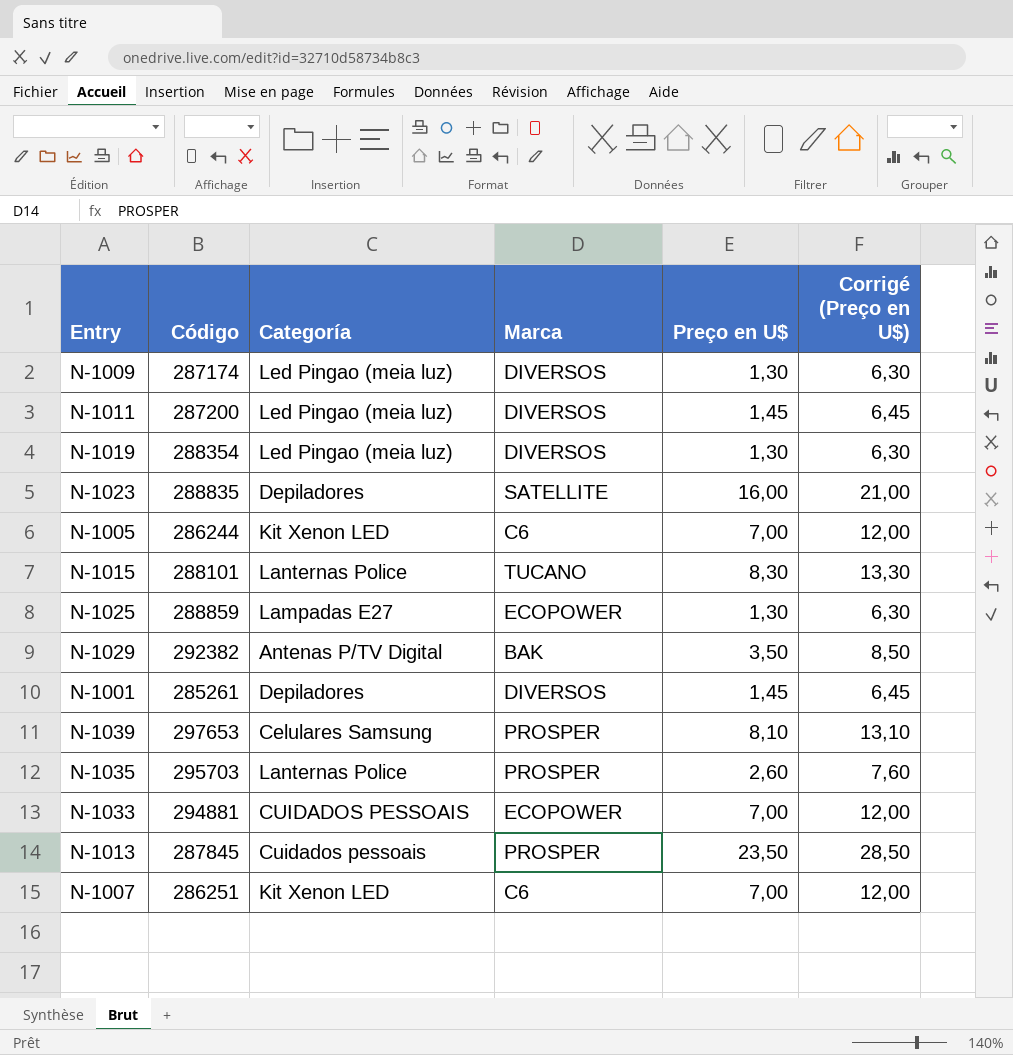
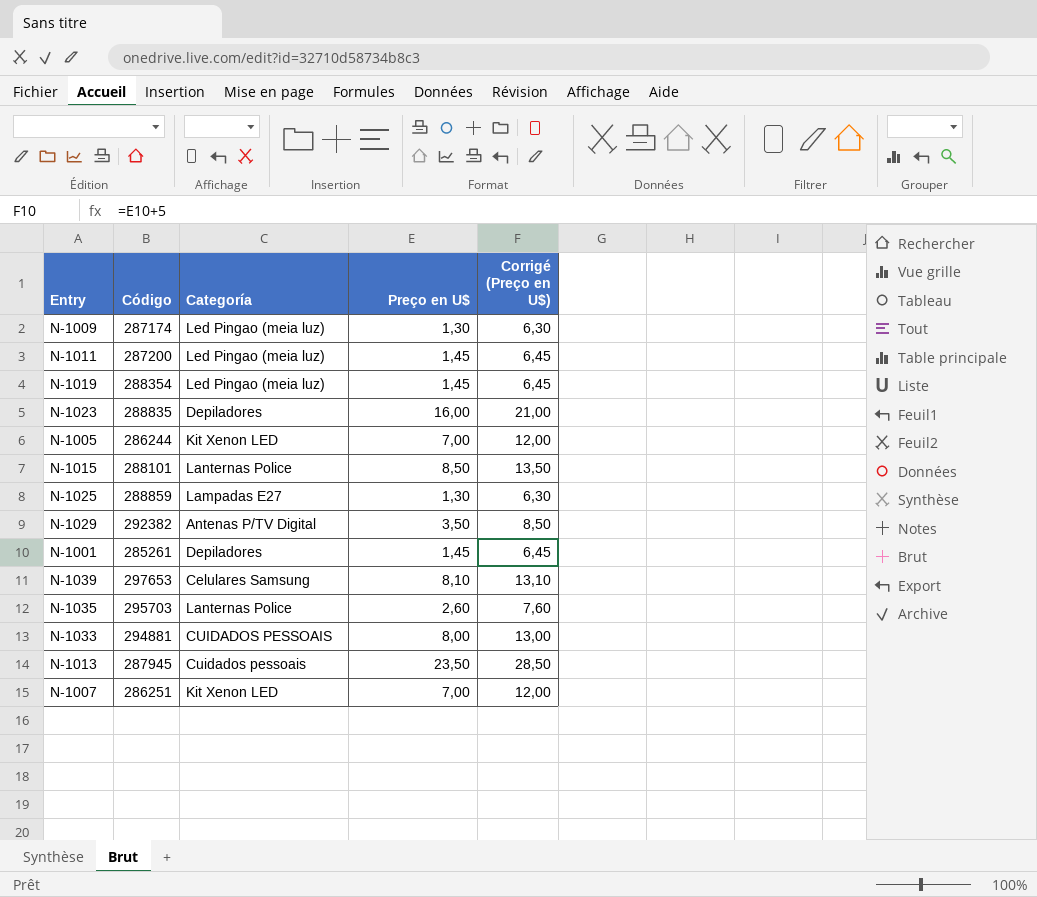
column Marca | position: 4 -> none
N-1019 | Preço en U$: 1,30 -> 1,45
N-1019 | Corrigé (Preço en U$): 6,30 -> 6,45
N-1015 | Preço en U$: 8,30 -> 8,50
N-1015 | Corrigé (Preço en U$): 13,30 -> 13,50
N-1033 | Preço en U$: 7,00 -> 8,00
N-1033 | Corrigé (Preço en U$): 12,00 -> 13,00
N-1013 | Código: 287845 -> 287945

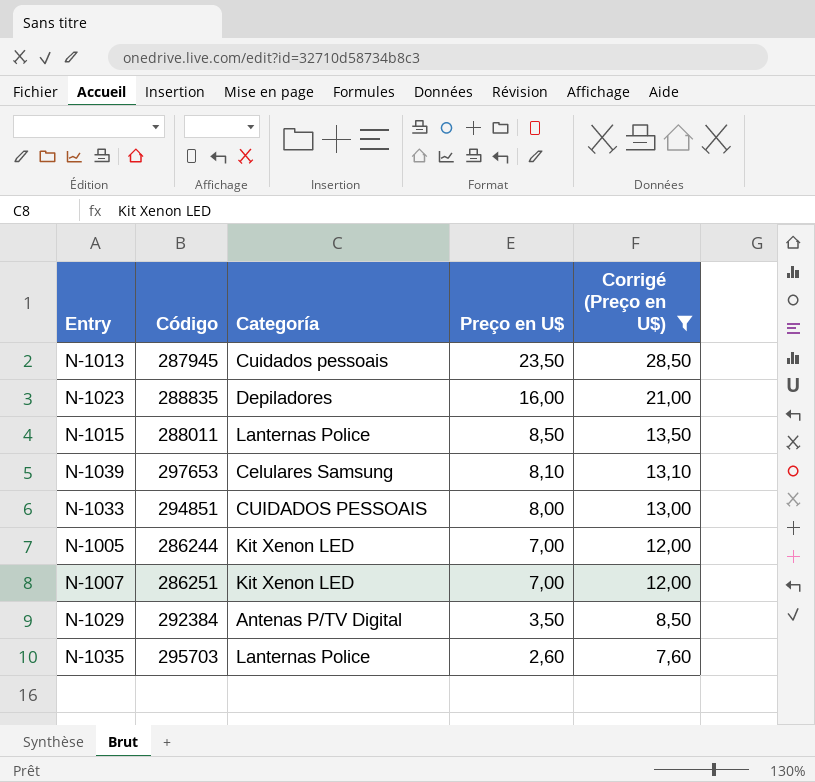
filter: none -> Corrigé (Preço en U$) >= 7,60
row order: none -> Preço en U$ descending
N-1015 | Código: 288101 -> 288011
N-1033 | Código: 294881 -> 294851
N-1029 | Código: 292382 -> 292384

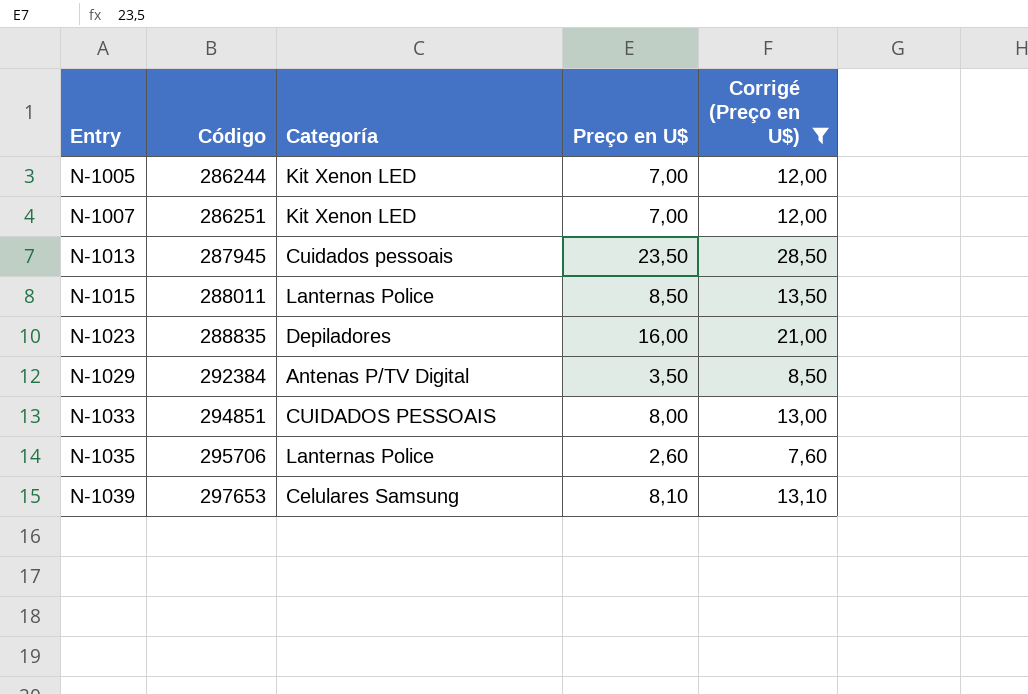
row order: Preço en U$ descending -> Entry ascending
N-1035 | Código: 295703 -> 295706

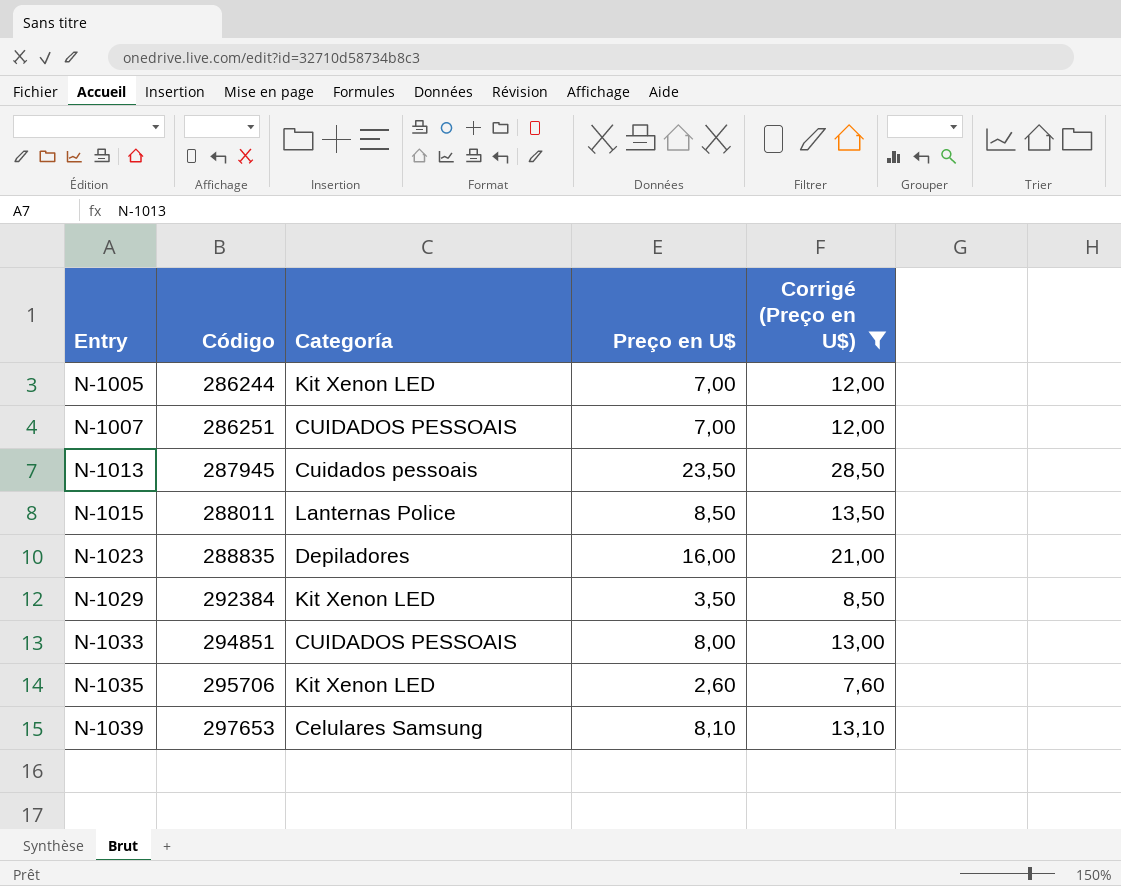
N-1007 | Categoría: Kit Xenon LED -> CUIDADOS PESSOAIS
N-1029 | Categoría: Antenas P/TV Digital -> Kit Xenon LED
N-1035 | Categoría: Lanternas Police -> Kit Xenon LED

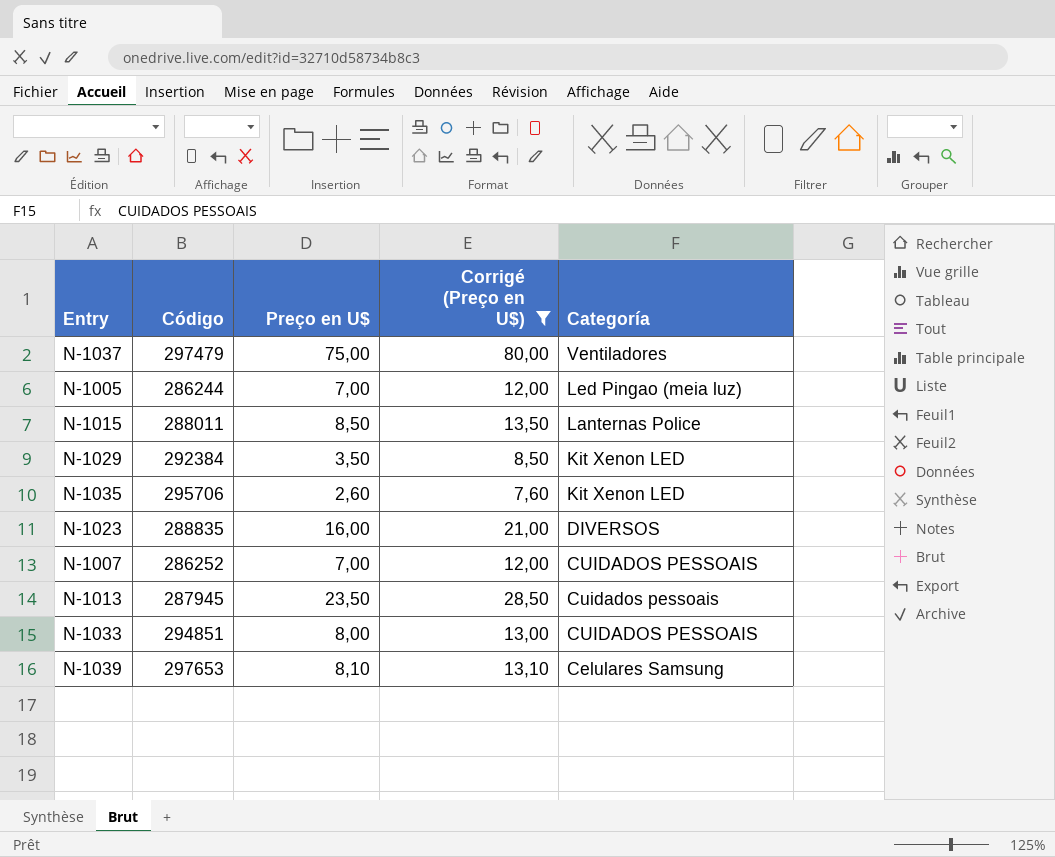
row order: Entry ascending -> Categoría descending
column Categoría | position: 3 -> 5
row N-1037: none -> 297479 | 75,00 | 80,00 | Ventiladores
N-1005 | Categoría: Kit Xenon LED -> Led Pingao (meia luz)
N-1023 | Categoría: Depiladores -> DIVERSOS
N-1007 | Código: 286251 -> 286252

